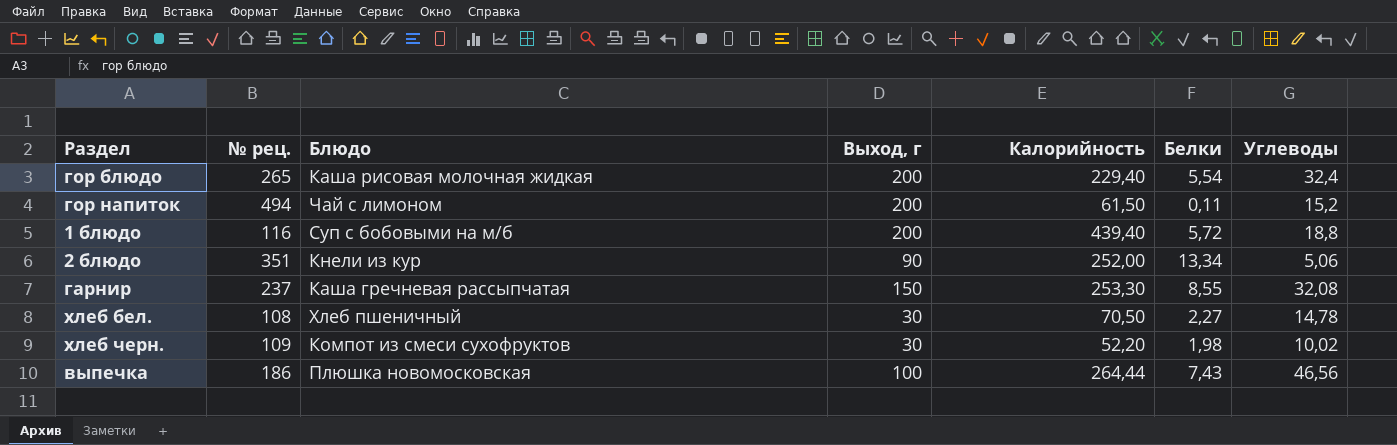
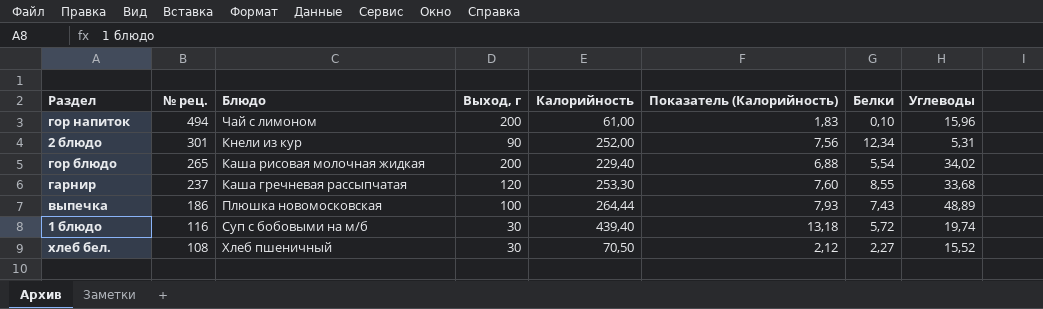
row order: none -> № рец. descending
column Показатель (Калорийность) | formula: none -> [Калорийность] * 0,03
row хлеб черн.: 109 | Компот из смеси сухофруктов | 30 | 52,20 | 1,98 | 10,02 -> none
гор напиток | Калорийность: 61,50 -> 61,00
гор напиток | Белки: 0,11 -> 0,10
гор напиток | Углеводы: 15,2 -> 15,96
2 блюдо | № рец.: 351 -> 301
2 блюдо | Белки: 13,34 -> 12,34
2 блюдо | Углеводы: 5,06 -> 5,31
гор блюдо | Углеводы: 32,4 -> 34,02
гарнир | Выход, г: 150 -> 120
гарнир | Углеводы: 32,08 -> 33,68
выпечка | Углеводы: 46,56 -> 48,89
1 блюдо | Выход, г: 200 -> 30
1 блюдо | Углеводы: 18,8 -> 19,74
хлеб бел. | Углеводы: 14,78 -> 15,52

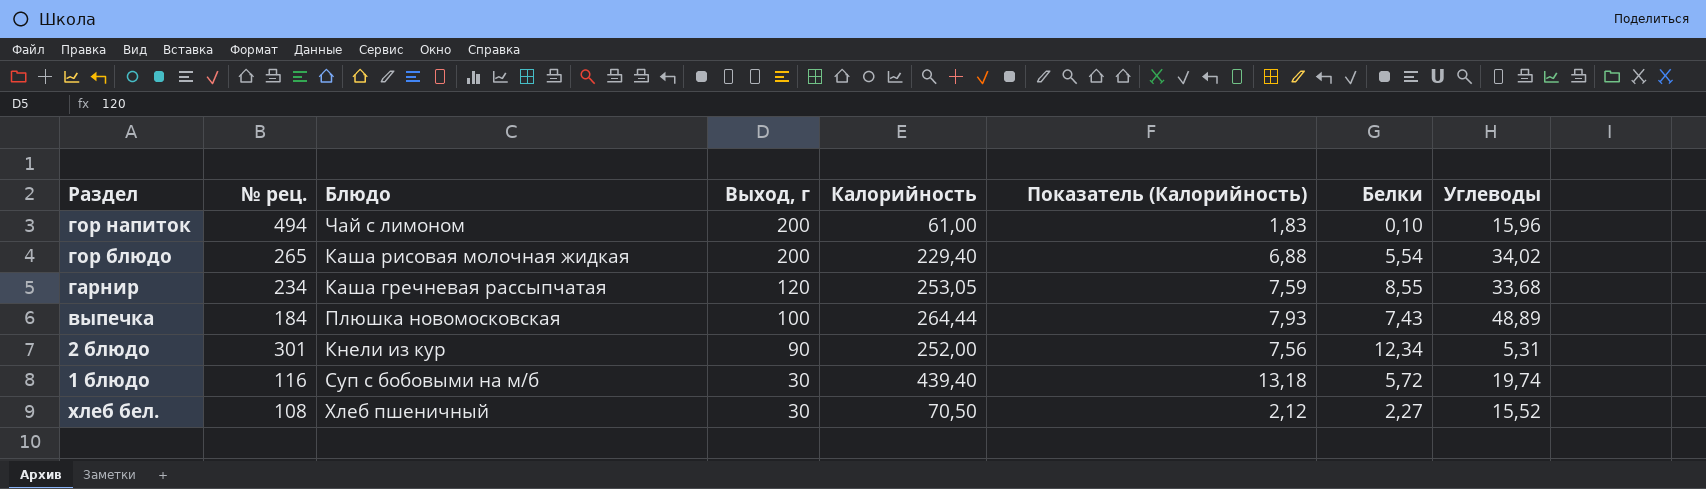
row order: № рец. descending -> Выход, г descending
гарнир | № рец.: 237 -> 234
гарнир | Калорийность: 253,30 -> 253,05
гарнир | Показатель (Калорийность): 7,60 -> 7,59
выпечка | № рец.: 186 -> 184

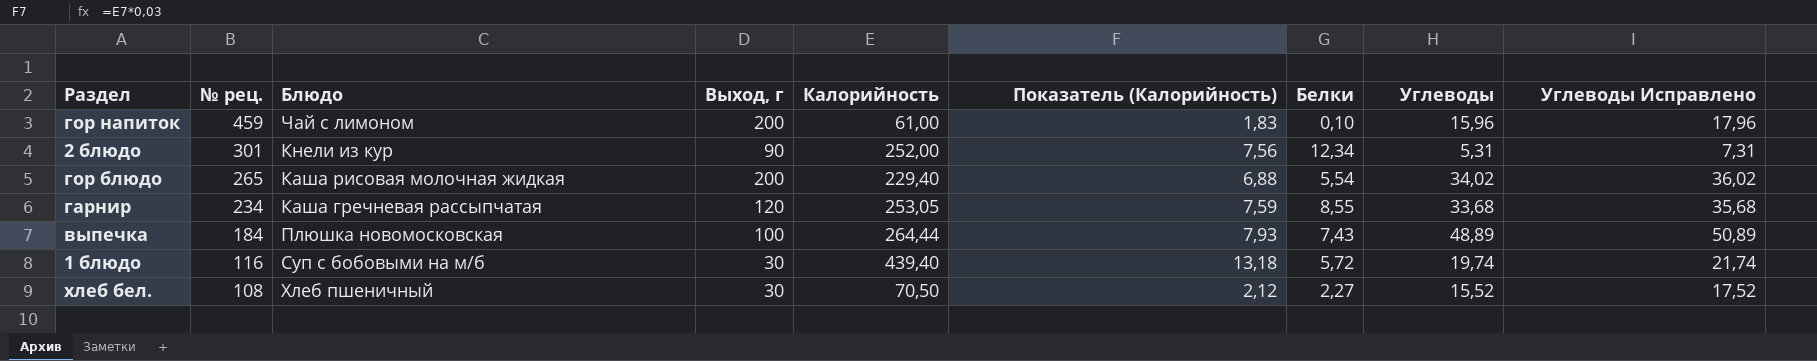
row order: Выход, г descending -> № рец. descending
column Углеводы Исправлено | formula: none -> [Углеводы] + 2
гор напиток | № рец.: 494 -> 459

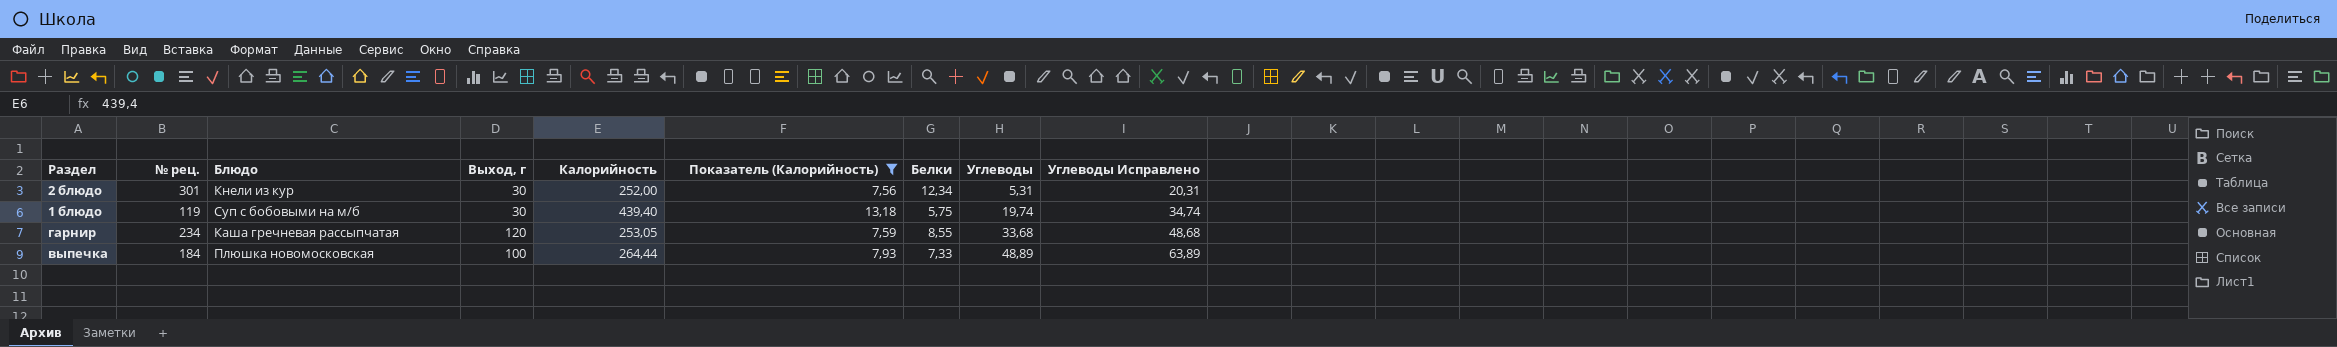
filter: none -> Показатель (Калорийность) >= 7,56
row order: № рец. descending -> Углеводы ascending
column Углеводы Исправлено | formula: [Углеводы] + 2 -> [Углеводы] + 15
2 блюдо | Выход, г: 90 -> 30
1 блюдо | № рец.: 116 -> 119
1 блюдо | Белки: 5,72 -> 5,75
выпечка | Белки: 7,43 -> 7,33

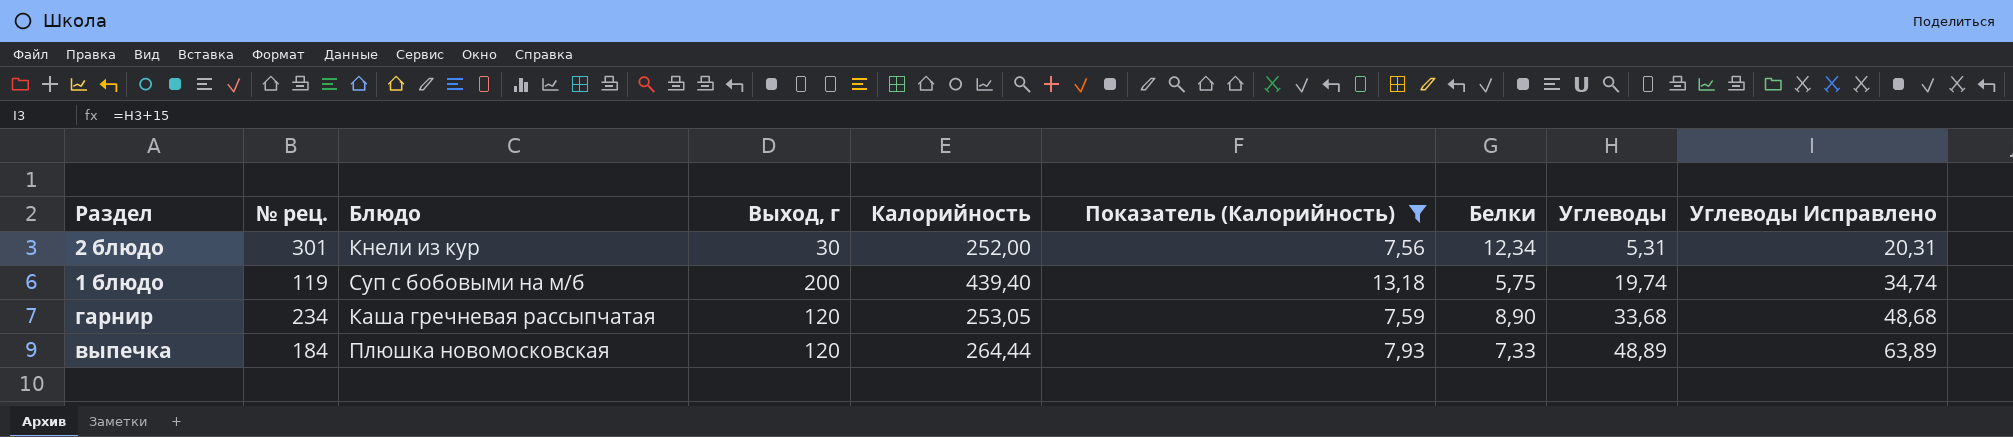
1 блюдо | Выход, г: 30 -> 200
гарнир | Белки: 8,55 -> 8,90
выпечка | Выход, г: 100 -> 120

